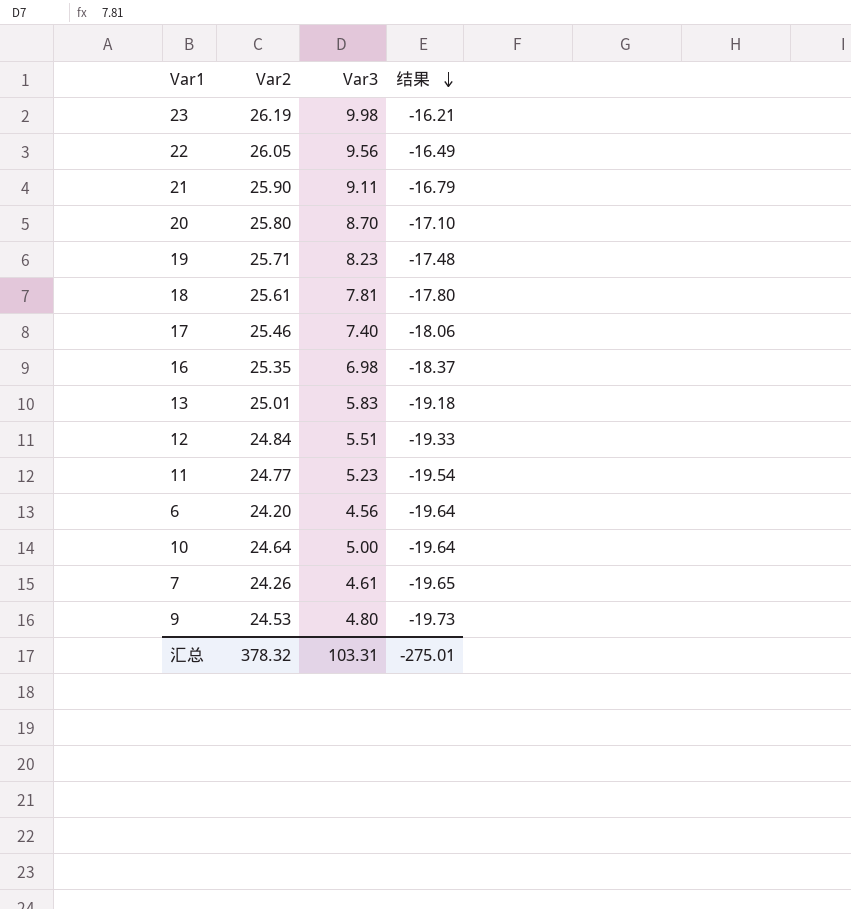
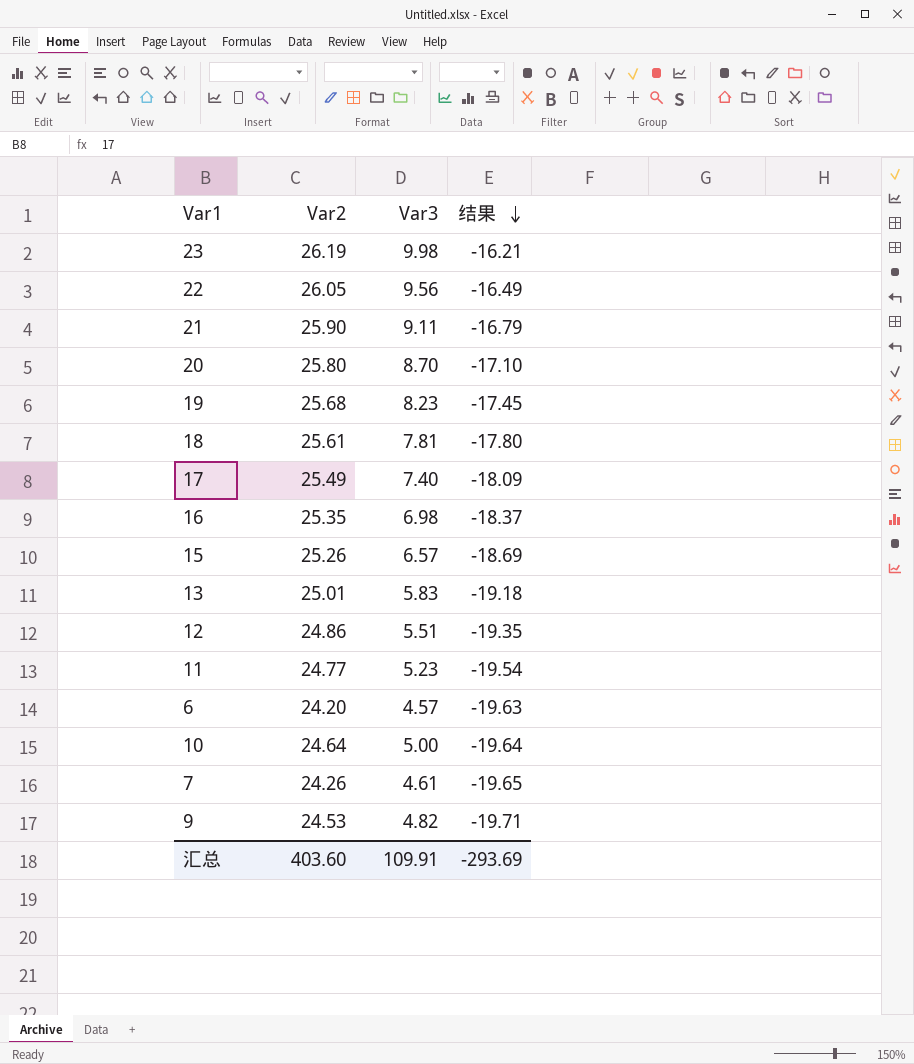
19 | Var2: 25.71 -> 25.68
19 | 结果: -17.48 -> -17.45
17 | Var2: 25.46 -> 25.49
17 | 结果: -18.06 -> -18.09
row 15: none -> 25.26 | 6.57 | -18.69
12 | Var2: 24.84 -> 24.86
12 | 结果: -19.33 -> -19.35
6 | Var3: 4.56 -> 4.57
6 | 结果: -19.64 -> -19.63
9 | Var3: 4.80 -> 4.82
9 | 结果: -19.73 -> -19.71
汇总 | Var2: 378.32 -> 403.60
汇总 | Var3: 103.31 -> 109.91
汇总 | 结果: -275.01 -> -293.69

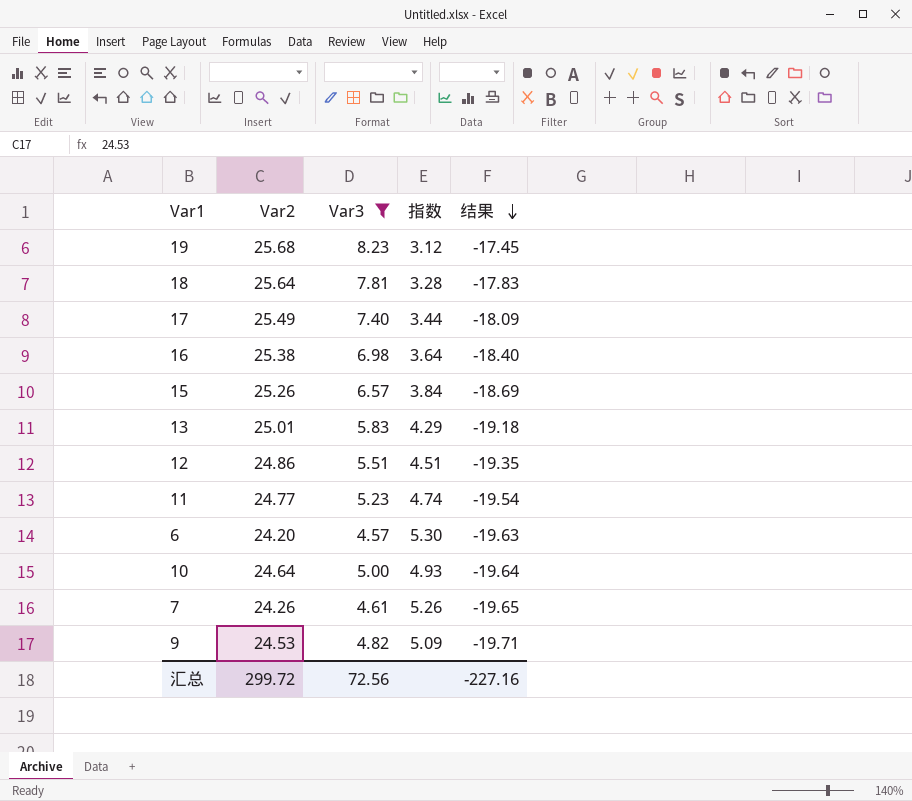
filter: none -> Var3 <= 8.23
column 指数 | formula: none -> [Var2] / [Var3]
18 | Var2: 25.61 -> 25.64
18 | 结果: -17.80 -> -17.83
16 | Var2: 25.35 -> 25.38
16 | 结果: -18.37 -> -18.40
汇总 | Var2: 403.60 -> 299.72
汇总 | Var3: 109.91 -> 72.56
汇总 | 结果: -293.69 -> -227.16

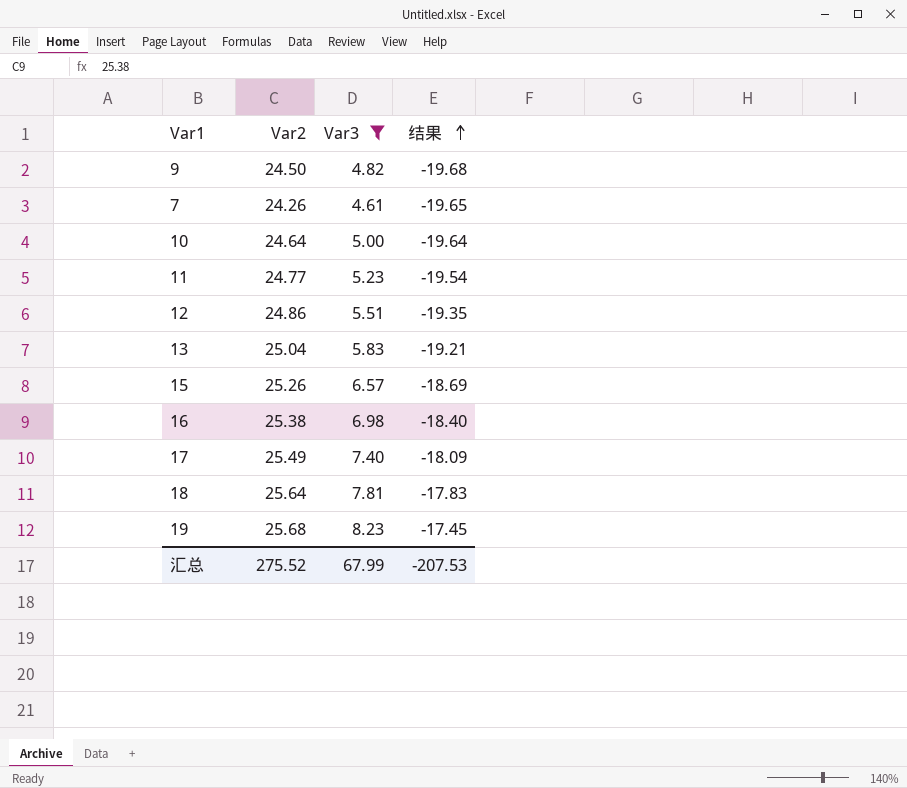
row order: 结果 descending -> 结果 ascending
column 指数 | formula: [Var2] / [Var3] -> none
row 6: 24.20 | 4.57 | 5.30 | -19.63 -> none
9 | Var2: 24.53 -> 24.50
9 | 结果: -19.71 -> -19.68
13 | Var2: 25.01 -> 25.04
13 | 结果: -19.18 -> -19.21
汇总 | Var2: 299.72 -> 275.52
汇总 | Var3: 72.56 -> 67.99
汇总 | 结果: -227.16 -> -207.53

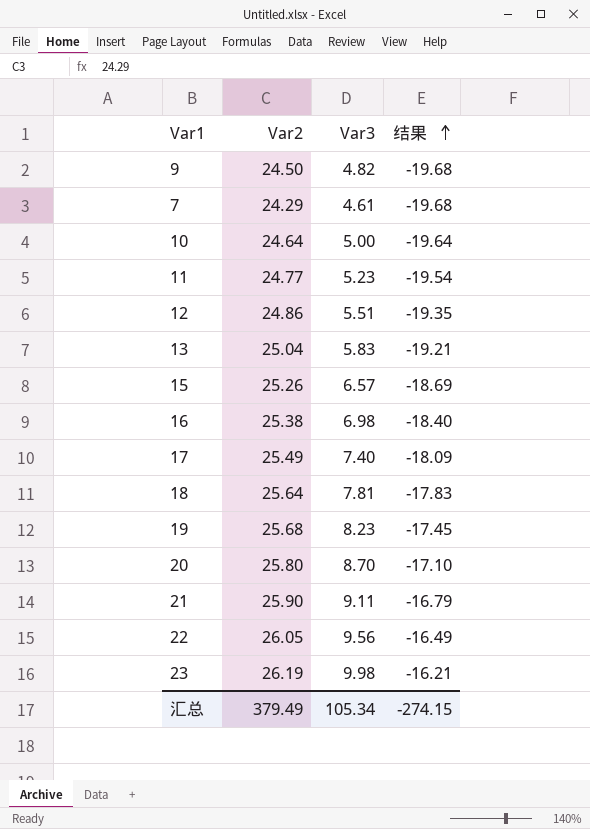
filter: Var3 <= 8.23 -> none
7 | Var2: 24.26 -> 24.29
7 | 结果: -19.65 -> -19.68
汇总 | Var2: 275.52 -> 379.49
汇总 | Var3: 67.99 -> 105.34
汇总 | 结果: -207.53 -> -274.15

